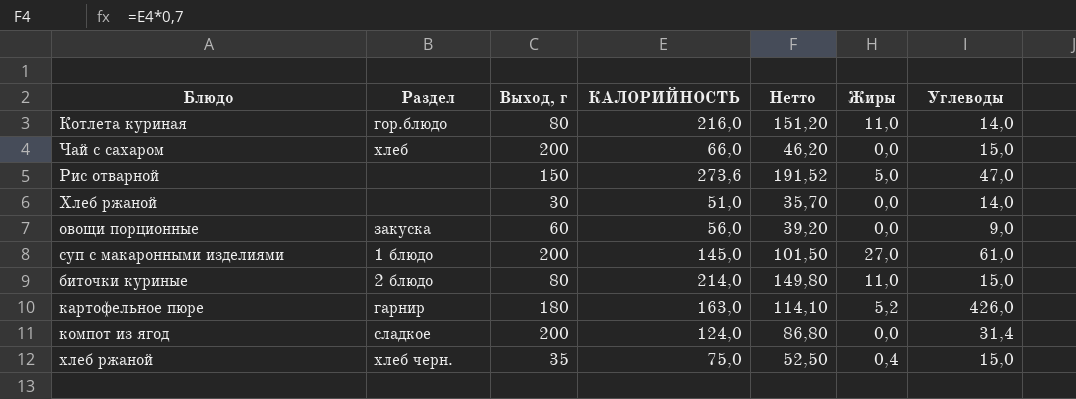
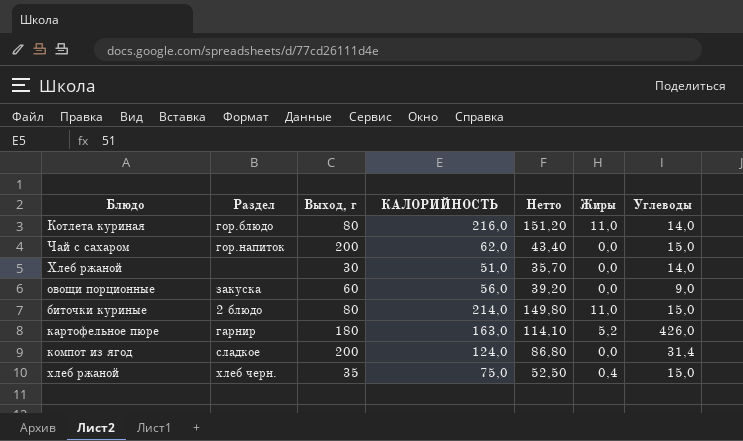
row Рис отварной: none | 150 | 273,6 | 191,52 | 5,0 | 47,0 -> none
row суп с макаронными изделиями: 1 блюдо | 200 | 145,0 | 101,50 | 27,0 | 61,0 -> none
Чай с сахаром | Раздел: хлеб -> гор.напиток
Чай с сахаром | КАЛОРИЙНОСТЬ: 66,0 -> 62,0
Чай с сахаром | Нетто: 46,20 -> 43,40

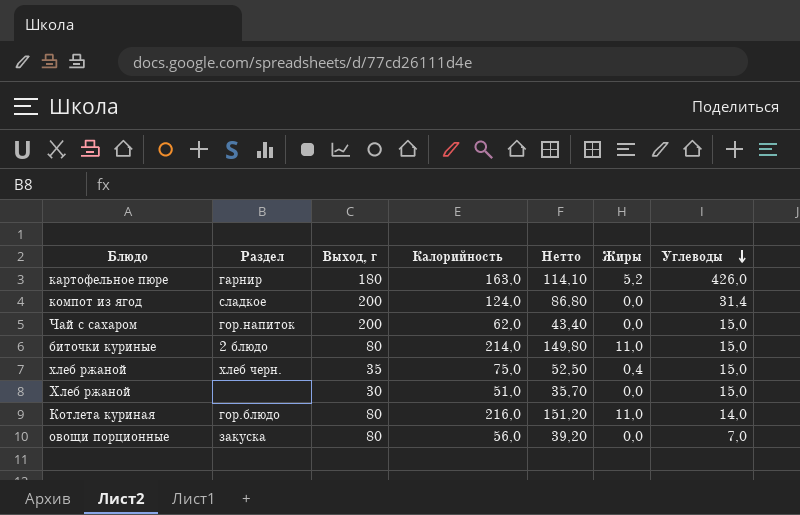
row order: none -> Углеводы descending
column name: КАЛОРИЙНОСТЬ -> Калорийность
Хлеб ржаной | Углеводы: 14,0 -> 15,0
овощи порционные | Выход, г: 60 -> 80
овощи порционные | Углеводы: 9,0 -> 7,0

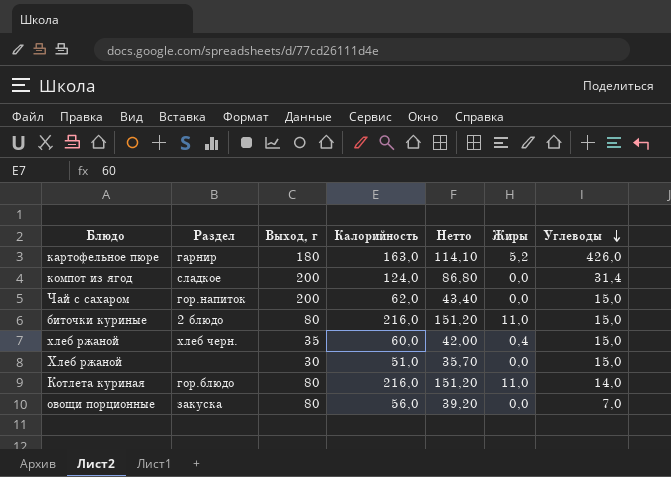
биточки куриные | Калорийность: 214,0 -> 216,0
биточки куриные | Нетто: 149,80 -> 151,20
хлеб ржаной | Калорийность: 75,0 -> 60,0
хлеб ржаной | Нетто: 52,50 -> 42,00

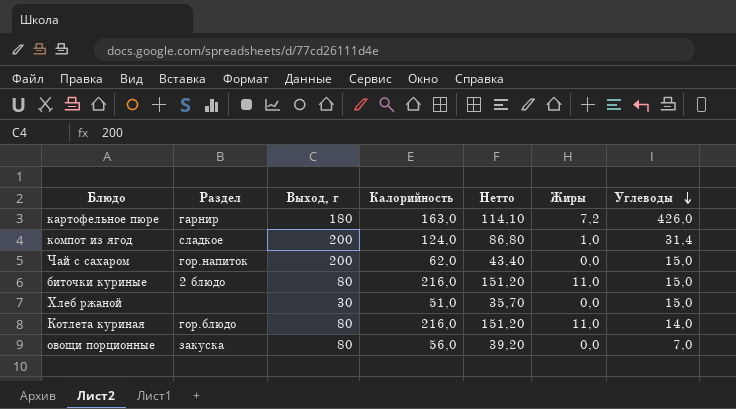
row хлеб ржаной: хлеб черн. | 35 | 60,0 | 42,00 | 0,4 | 15,0 -> none
картофельное пюре | Жиры: 5,2 -> 7,2
компот из ягод | Жиры: 0,0 -> 1,0

